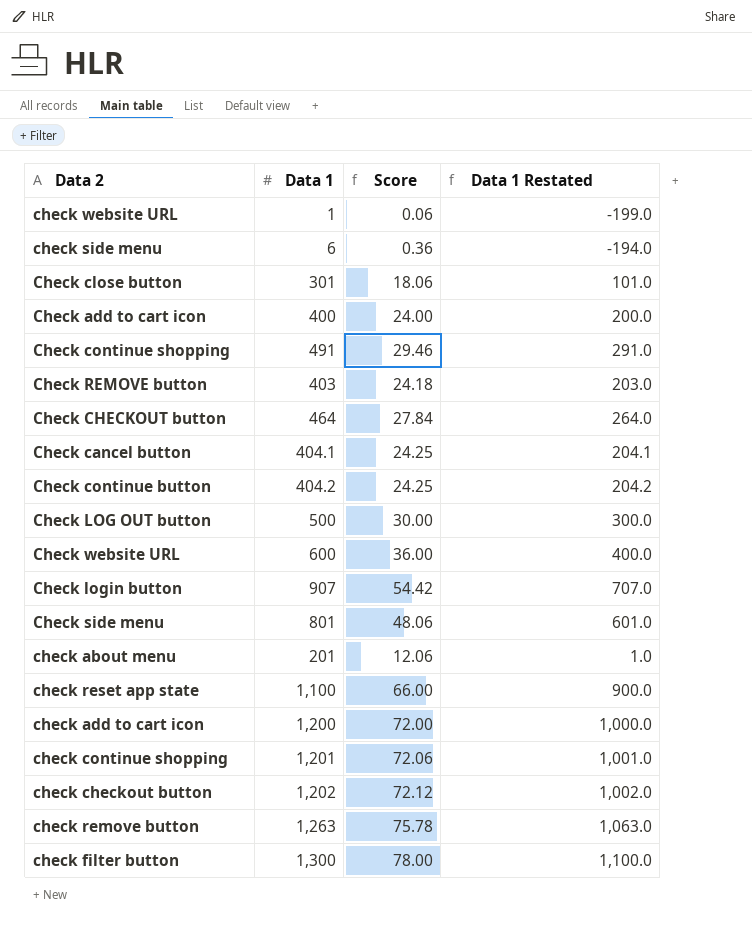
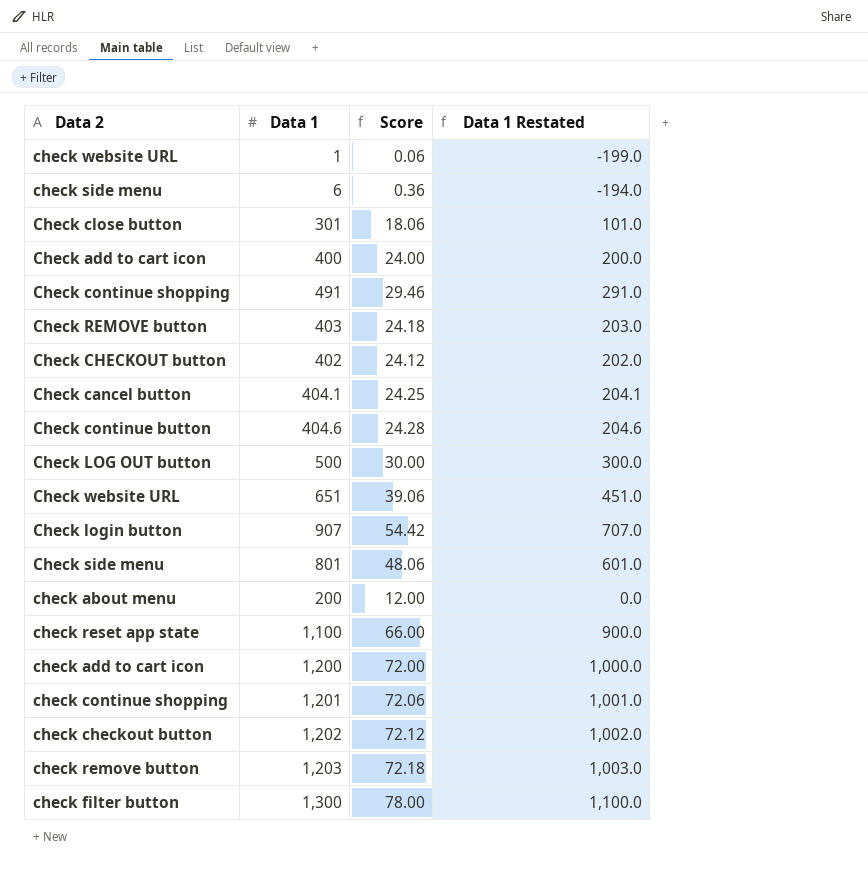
Check CHECKOUT button | Data 1: 464 -> 402
Check CHECKOUT button | Score: 27.84 -> 24.12
Check CHECKOUT button | Data 1 Restated: 264.0 -> 202.0
Check continue button | Data 1: 404.2 -> 404.6
Check continue button | Score: 24.25 -> 24.28
Check continue button | Data 1 Restated: 204.2 -> 204.6
Check website URL | Data 1: 600 -> 651
Check website URL | Score: 36.00 -> 39.06
Check website URL | Data 1 Restated: 400.0 -> 451.0
check about menu | Data 1: 201 -> 200
check about menu | Score: 12.06 -> 12.00
check about menu | Data 1 Restated: 1.0 -> 0.0
check remove button | Data 1: 1,263 -> 1,203
check remove button | Score: 75.78 -> 72.18
check remove button | Data 1 Restated: 1,063.0 -> 1,003.0

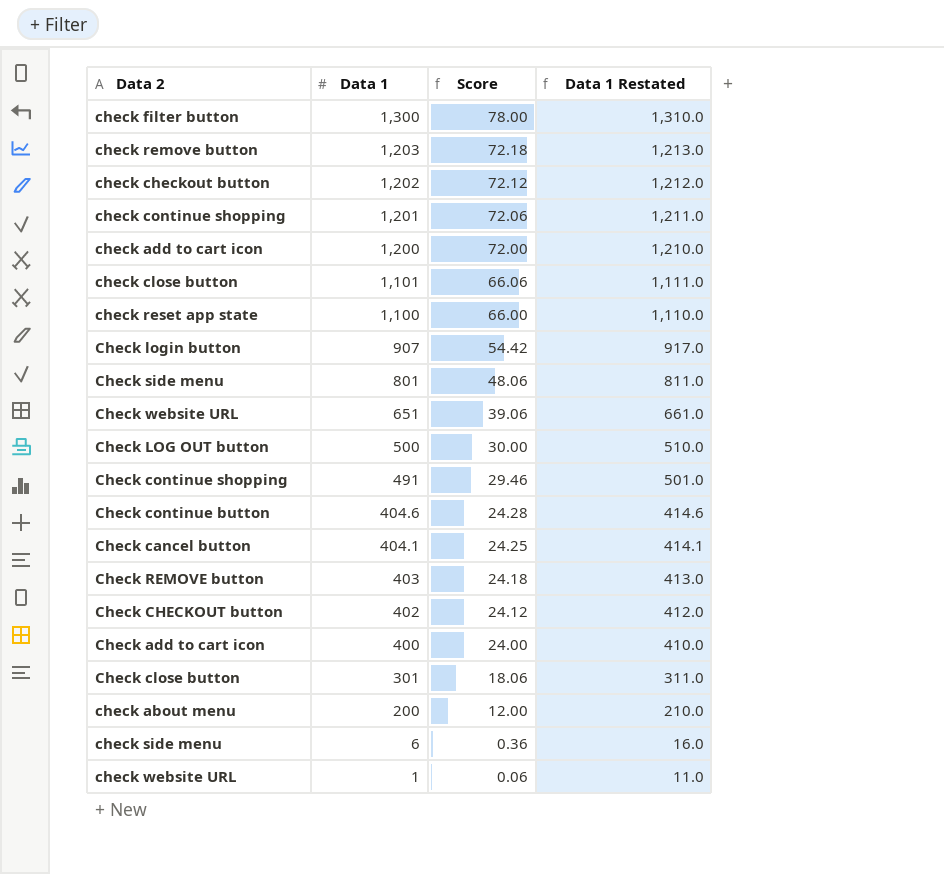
row order: none -> Data 1 descending
column Data 1 Restated | formula: [Data 1] - 200 -> [Data 1] + 10
row check close button: none -> 1,101 | 66.06 | 1,111.0

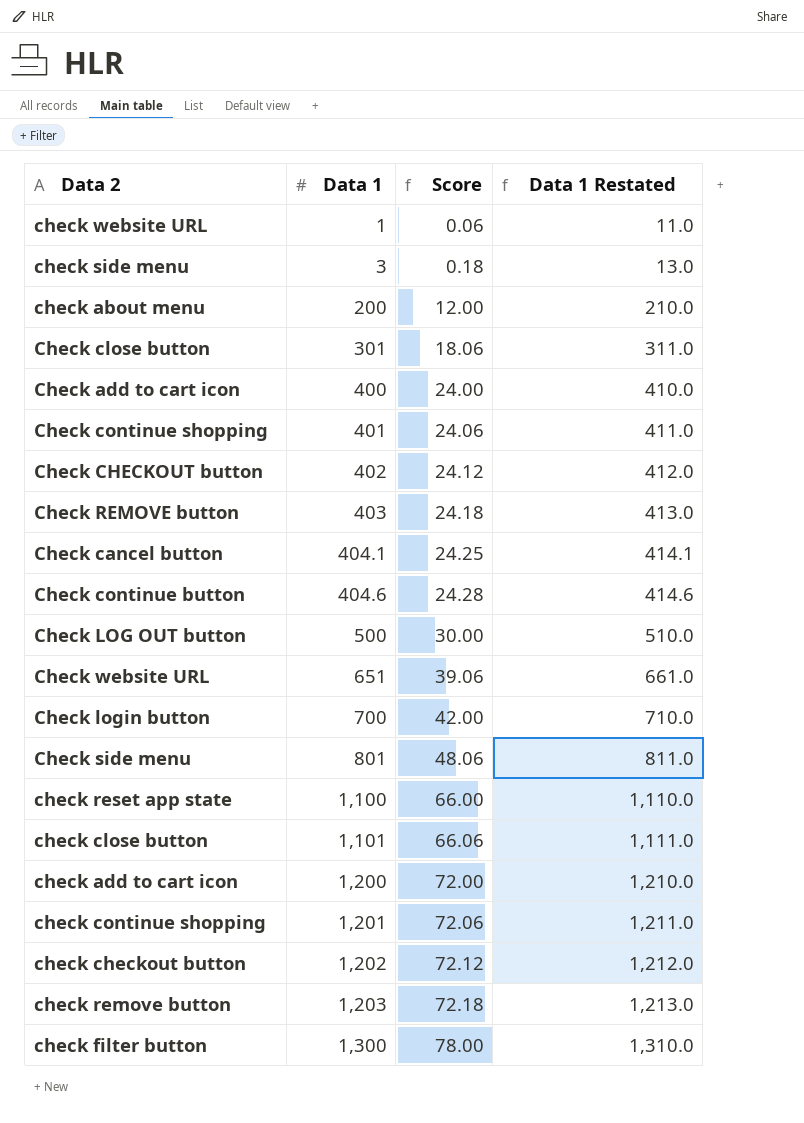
row order: Data 1 descending -> Data 1 ascending
check side menu | Data 1: 6 -> 3
check side menu | Score: 0.36 -> 0.18
check side menu | Data 1 Restated: 16.0 -> 13.0
Check continue shopping | Data 1: 491 -> 401
Check continue shopping | Score: 29.46 -> 24.06
Check continue shopping | Data 1 Restated: 501.0 -> 411.0
Check login button | Data 1: 907 -> 700
Check login button | Score: 54.42 -> 42.00
Check login button | Data 1 Restated: 917.0 -> 710.0

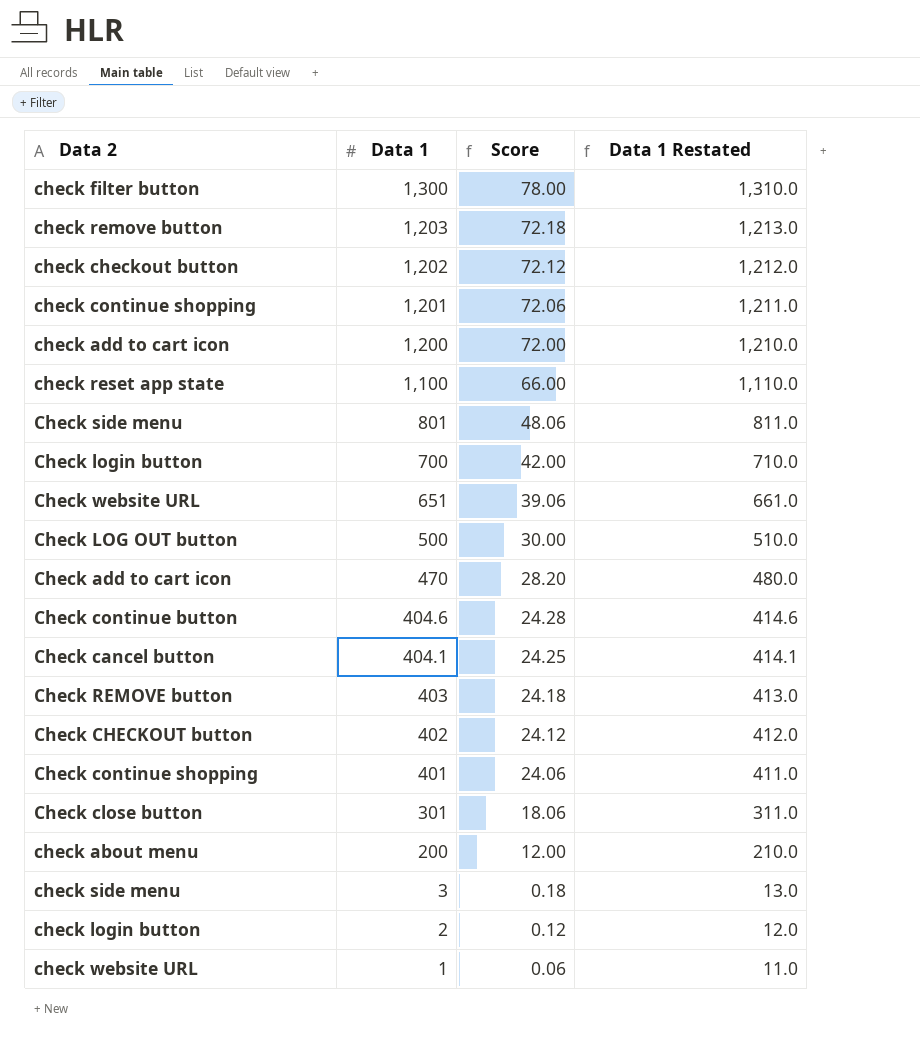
row order: Data 1 ascending -> Data 1 descending
row check close button: 1,101 | 66.06 | 1,111.0 -> none
Check add to cart icon | Data 1: 400 -> 470
Check add to cart icon | Score: 24.00 -> 28.20
Check add to cart icon | Data 1 Restated: 410.0 -> 480.0
row check login button: none -> 2 | 0.12 | 12.0

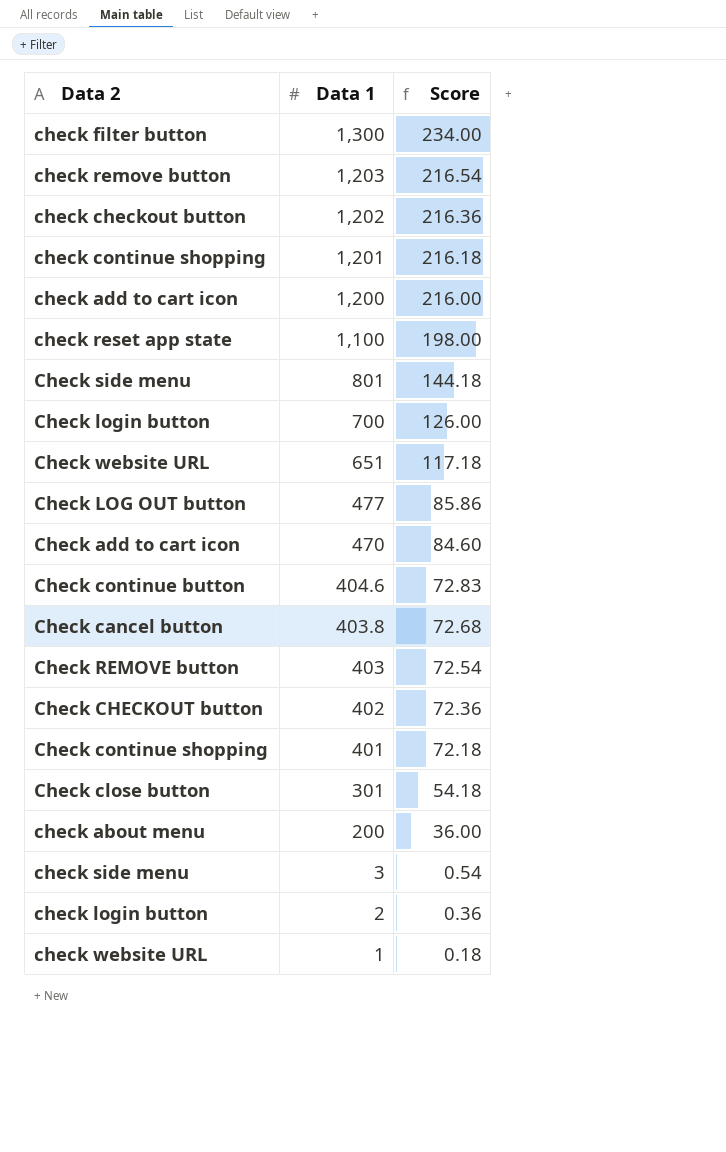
column Data 1 Restated | formula: [Data 1] + 10 -> none
column Score | formula: [Data 1] * 0.06 -> [Data 1] * 0.18
Check LOG OUT button | Data 1: 500 -> 477
Check cancel button | Data 1: 404.1 -> 403.8

